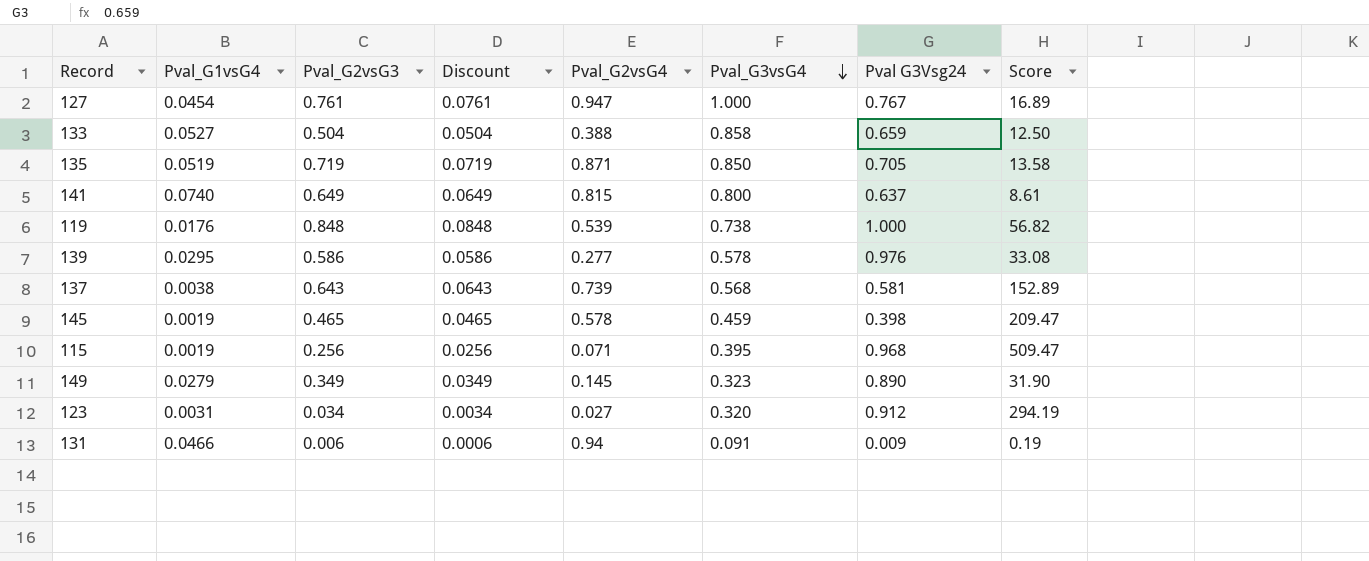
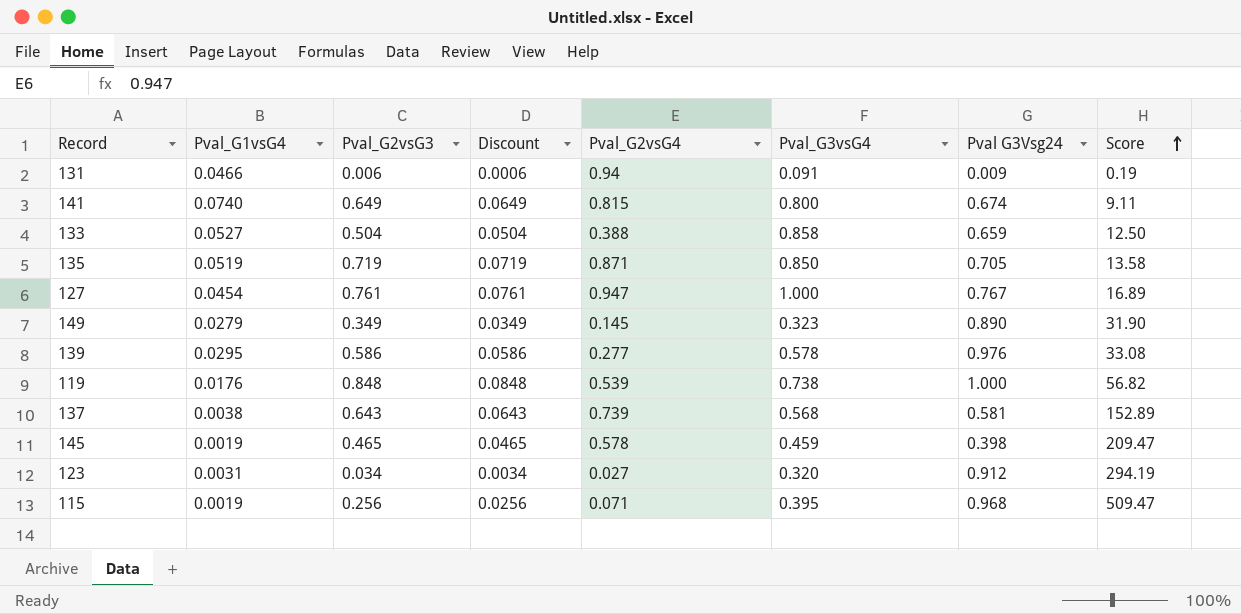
row order: Pval_G3vsG4 descending -> Score ascending
141 | Pval G3Vsg24: 0.637 -> 0.674
141 | Score: 8.61 -> 9.11

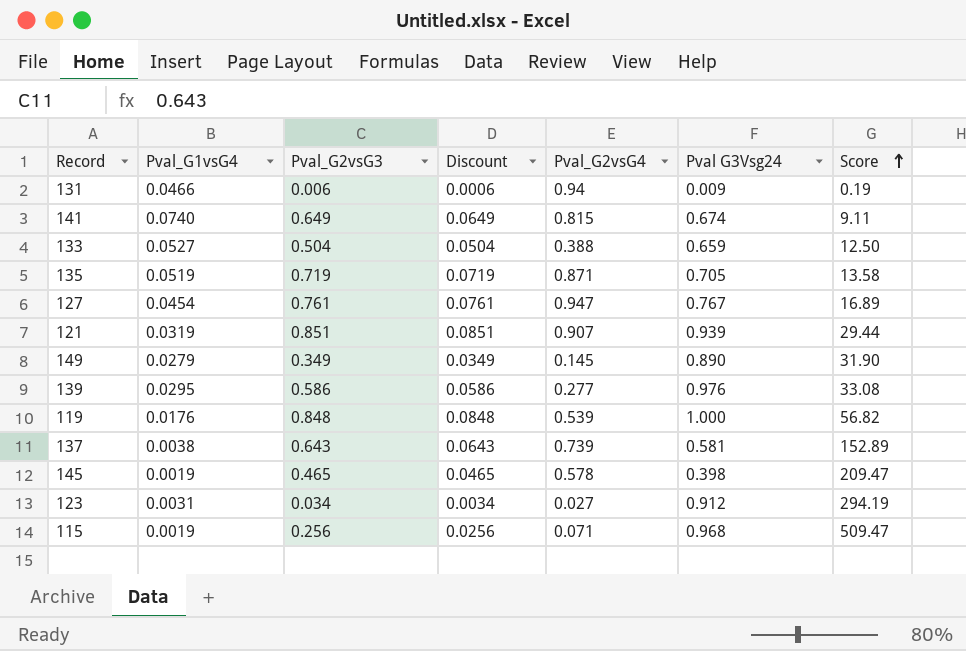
column Pval_G3vsG4 | position: 6 -> none
row 121: none -> 0.0319 | 0.851 | 0.0851 | 0.907 | 0.939 | 29.44

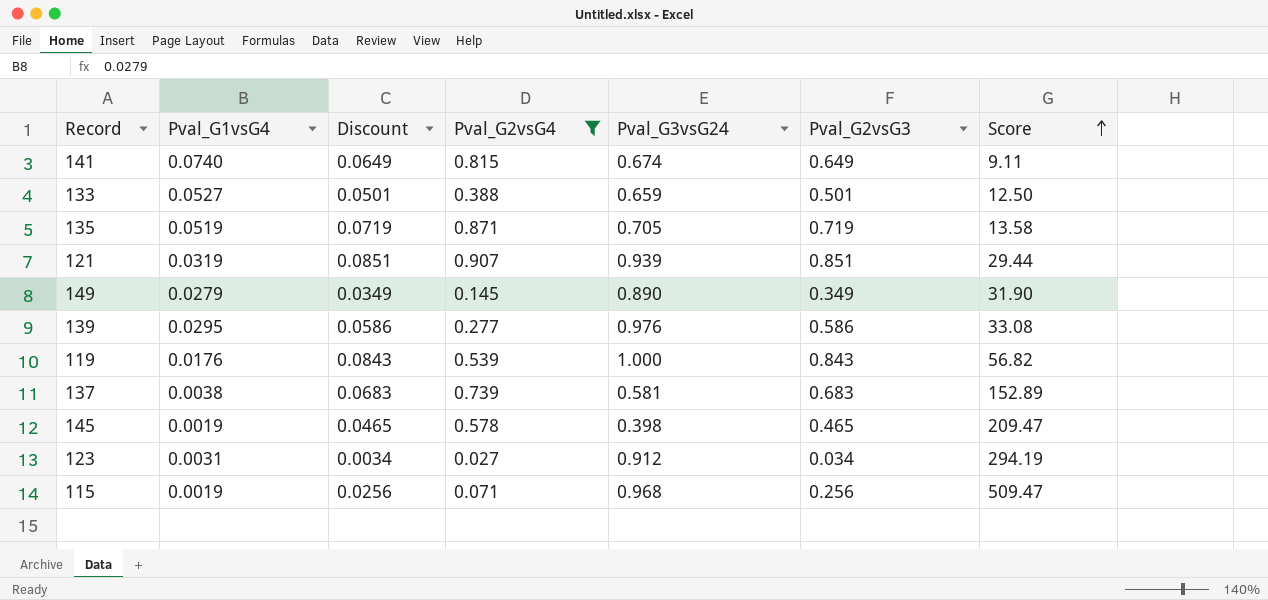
filter: none -> Pval_G2vsG4 <= 0.907
column name: Pval G3Vsg24 -> Pval_G3vsG24
column Pval_G2vsG3 | position: 3 -> 6
133 | Discount: 0.0504 -> 0.0501
133 | Pval_G2vsG3: 0.504 -> 0.501
119 | Discount: 0.0848 -> 0.0843
119 | Pval_G2vsG3: 0.848 -> 0.843
137 | Discount: 0.0643 -> 0.0683
137 | Pval_G2vsG3: 0.643 -> 0.683

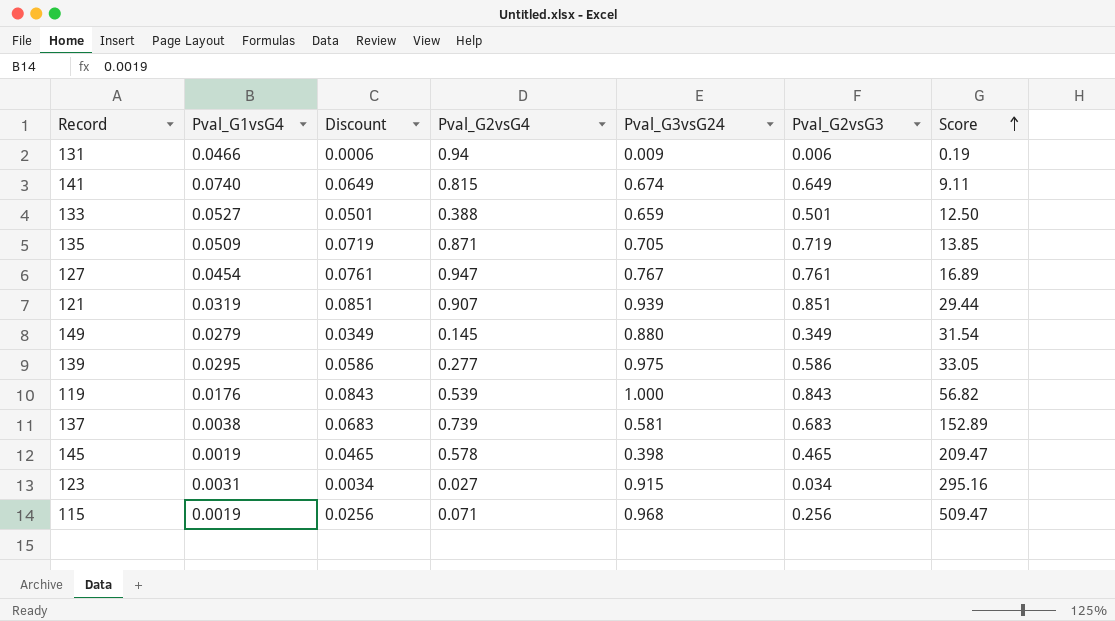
filter: Pval_G2vsG4 <= 0.907 -> none
135 | Pval_G1vsG4: 0.0519 -> 0.0509
135 | Score: 13.58 -> 13.85
149 | Pval_G3vsG24: 0.890 -> 0.880
149 | Score: 31.90 -> 31.54
139 | Pval_G3vsG24: 0.976 -> 0.975
139 | Score: 33.08 -> 33.05
123 | Pval_G3vsG24: 0.912 -> 0.915
123 | Score: 294.19 -> 295.16

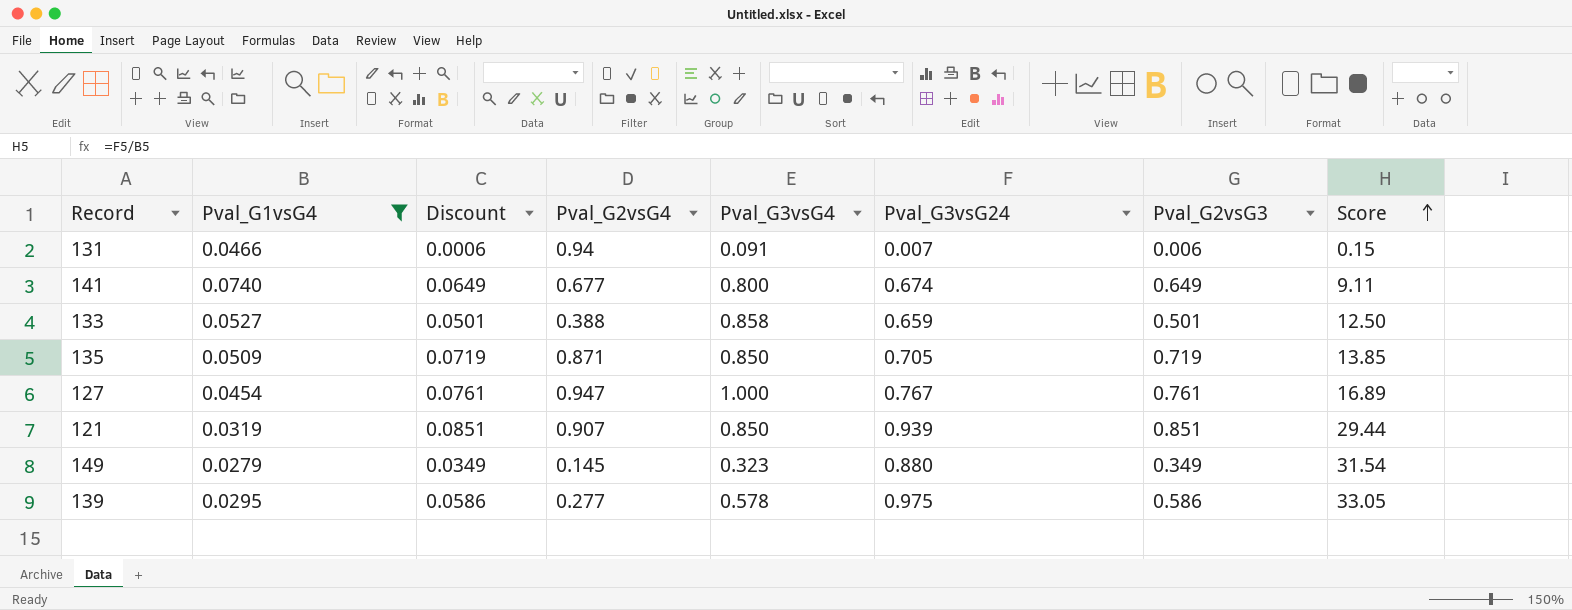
filter: none -> Pval_G1vsG4 >= 0.0279
column Pval_G3vsG4 | position: none -> 5
131 | Pval_G3vsG24: 0.009 -> 0.007
131 | Score: 0.19 -> 0.15
141 | Pval_G2vsG4: 0.815 -> 0.677

